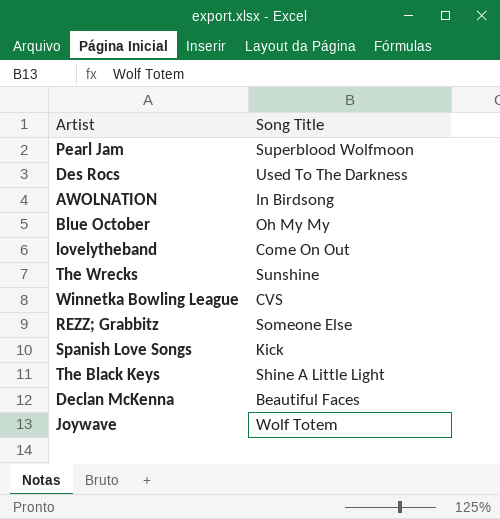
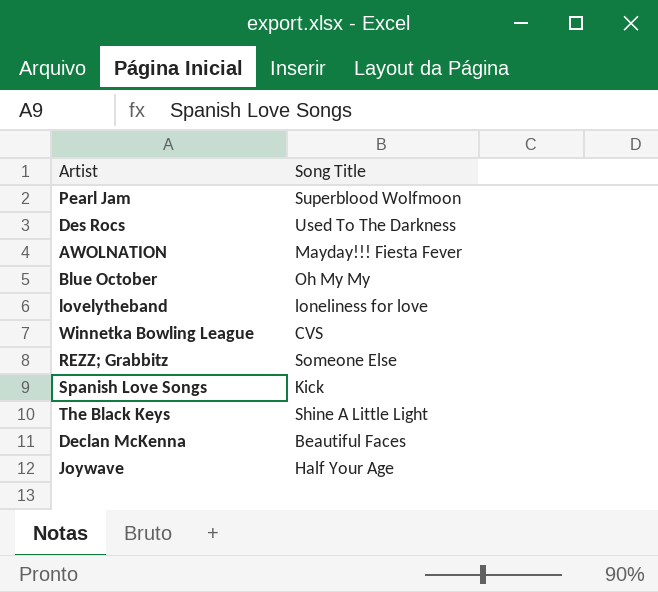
row The Wrecks: Sunshine -> none
AWOLNATION | Song Title: In Birdsong -> Mayday!!! Fiesta Fever
lovelytheband | Song Title: Come On Out -> loneliness for love
Joywave | Song Title: Wolf Totem -> Half Your Age

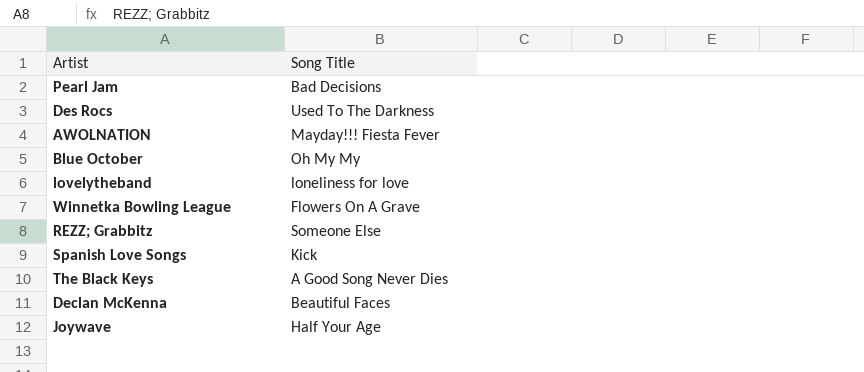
Pearl Jam | Song Title: Superblood Wolfmoon -> Bad Decisions
Winnetka Bowling League | Song Title: CVS -> Flowers On A Grave
The Black Keys | Song Title: Shine A Little Light -> A Good Song Never Dies

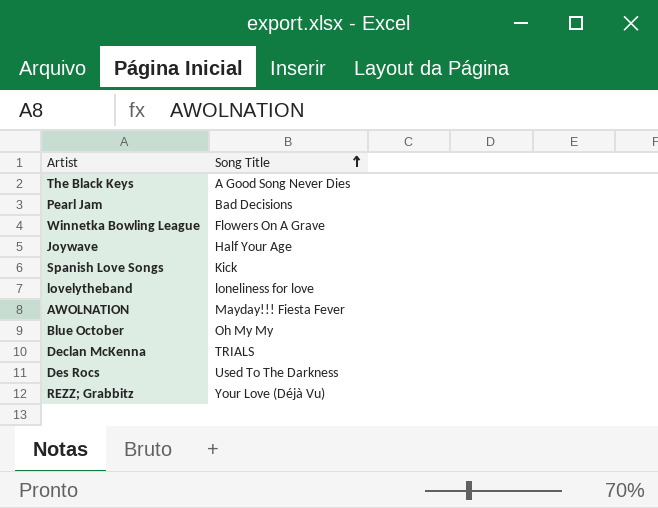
row order: none -> Song Title ascending
Declan McKenna | Song Title: Beautiful Faces -> TRIALS
REZZ; Grabbitz | Song Title: Someone Else -> Your Love (Déjà Vu)

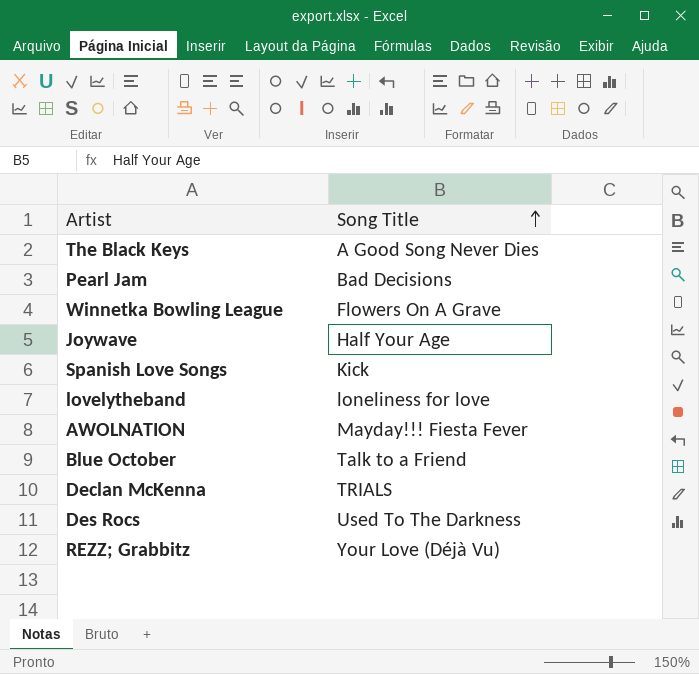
Blue October | Song Title: Oh My My -> Talk to a Friend

